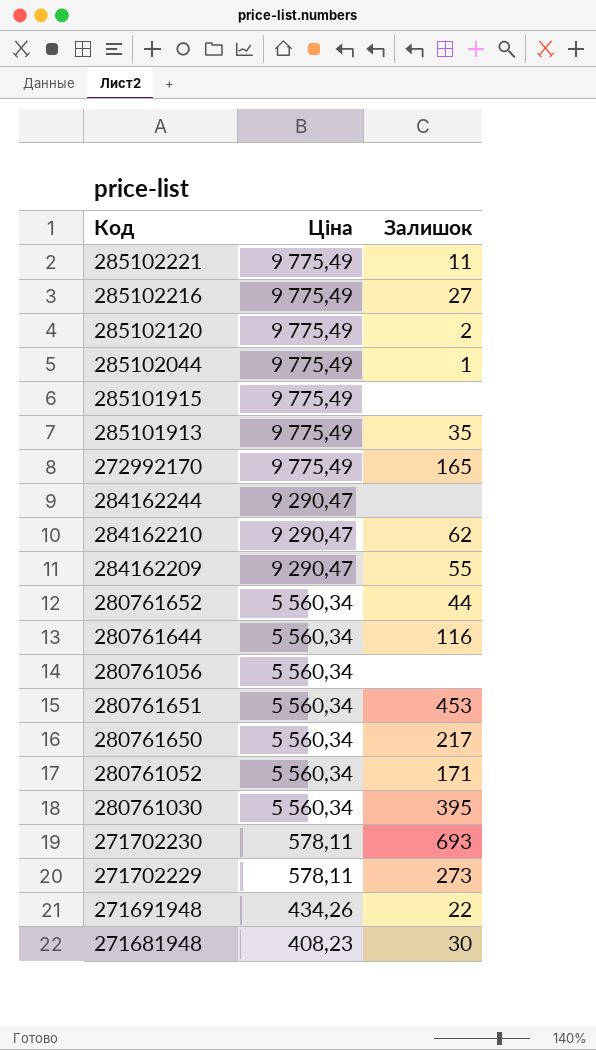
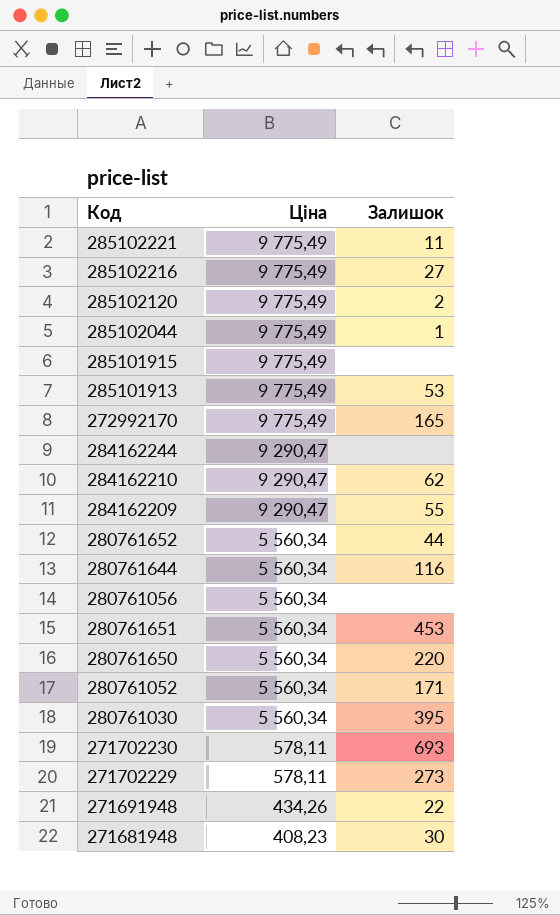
285101913 | Залишок: 35 -> 53
280761650 | Залишок: 217 -> 220

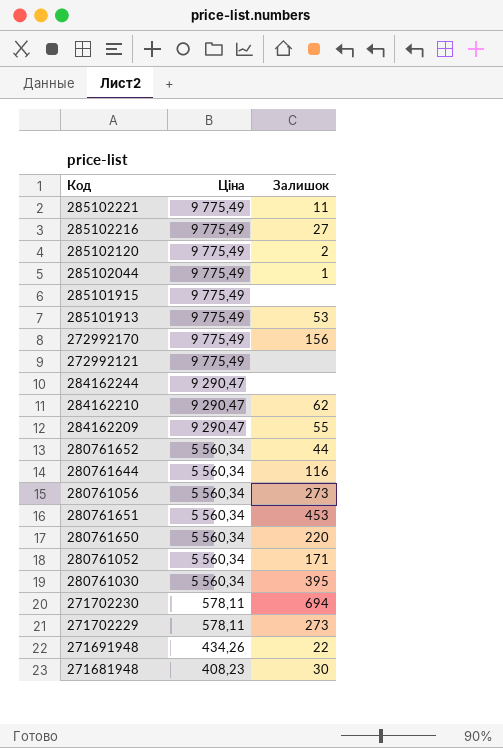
272992170 | Залишок: 165 -> 156
row 272992121: none -> 9 775,49 | none
280761056 | Залишок: none -> 273
271702230 | Залишок: 693 -> 694

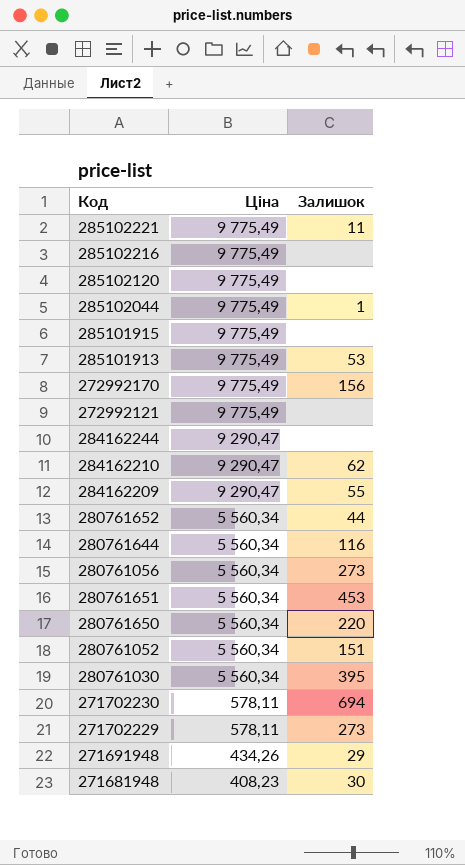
285102216 | Залишок: 27 -> none
285102120 | Залишок: 2 -> none
280761052 | Залишок: 171 -> 151
271691948 | Залишок: 22 -> 29

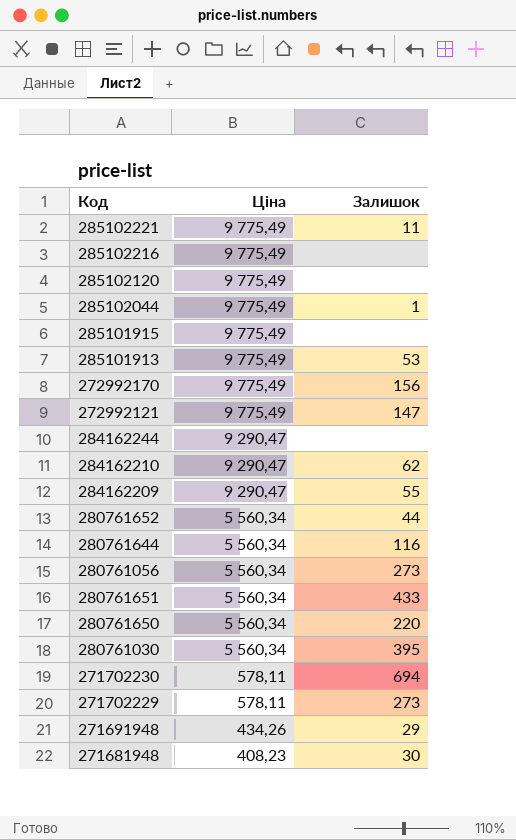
row 280761052: 5 560,34 | 151 -> none
272992121 | Залишок: none -> 147
280761651 | Залишок: 453 -> 433

